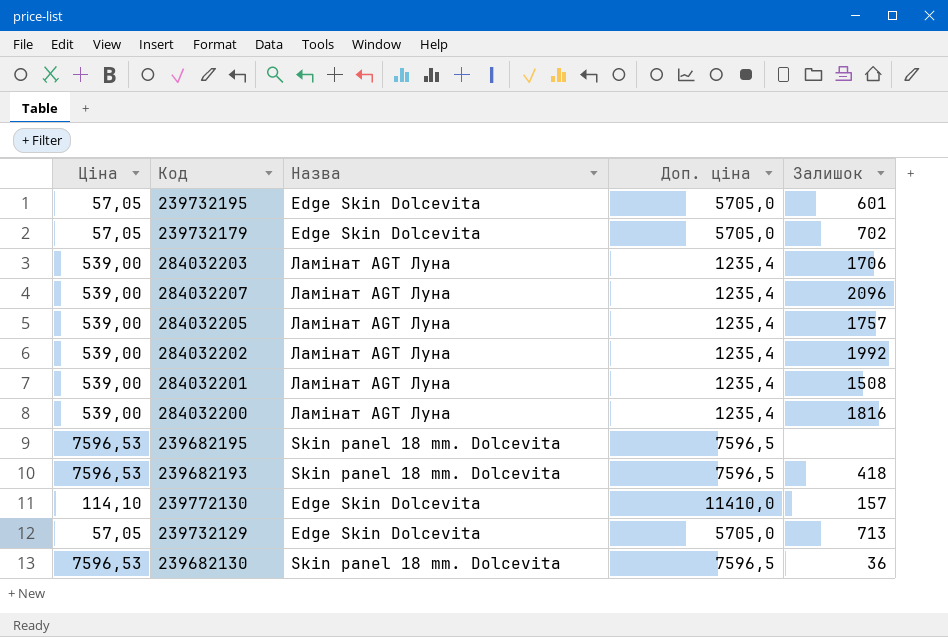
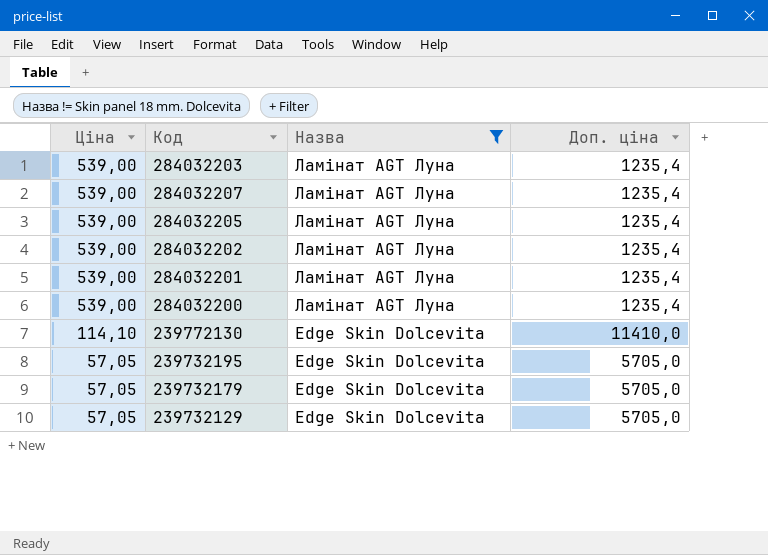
filter: none -> Назва != Skin panel 18 mm. Dolcevita
row order: none -> Ціна descending
column Залишок | position: 5 -> none

